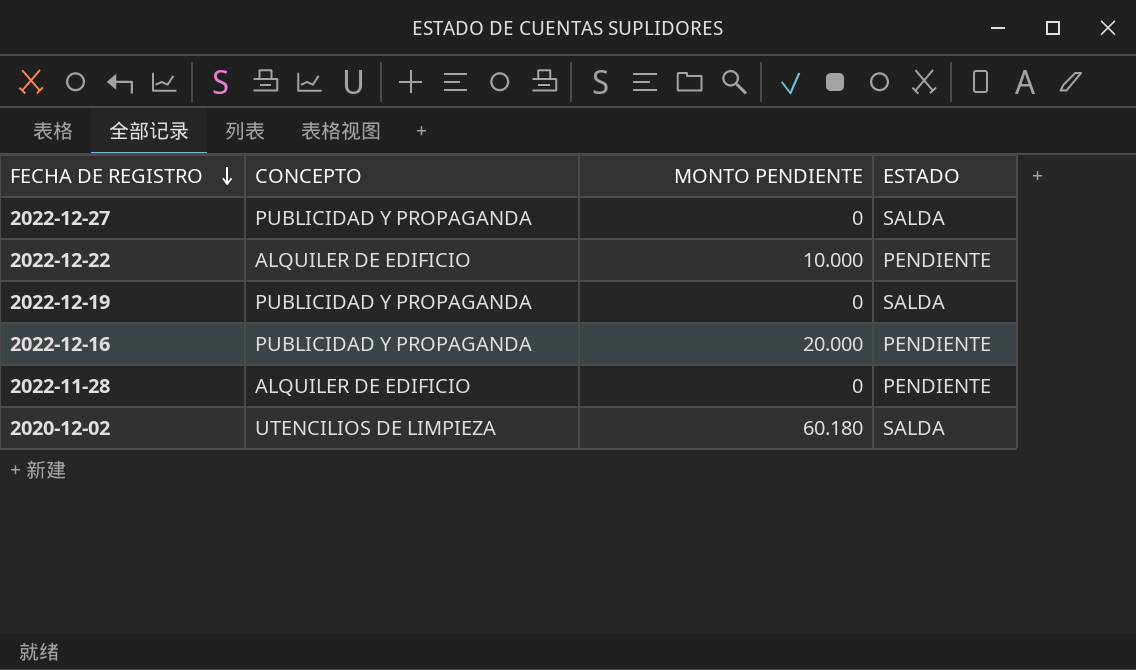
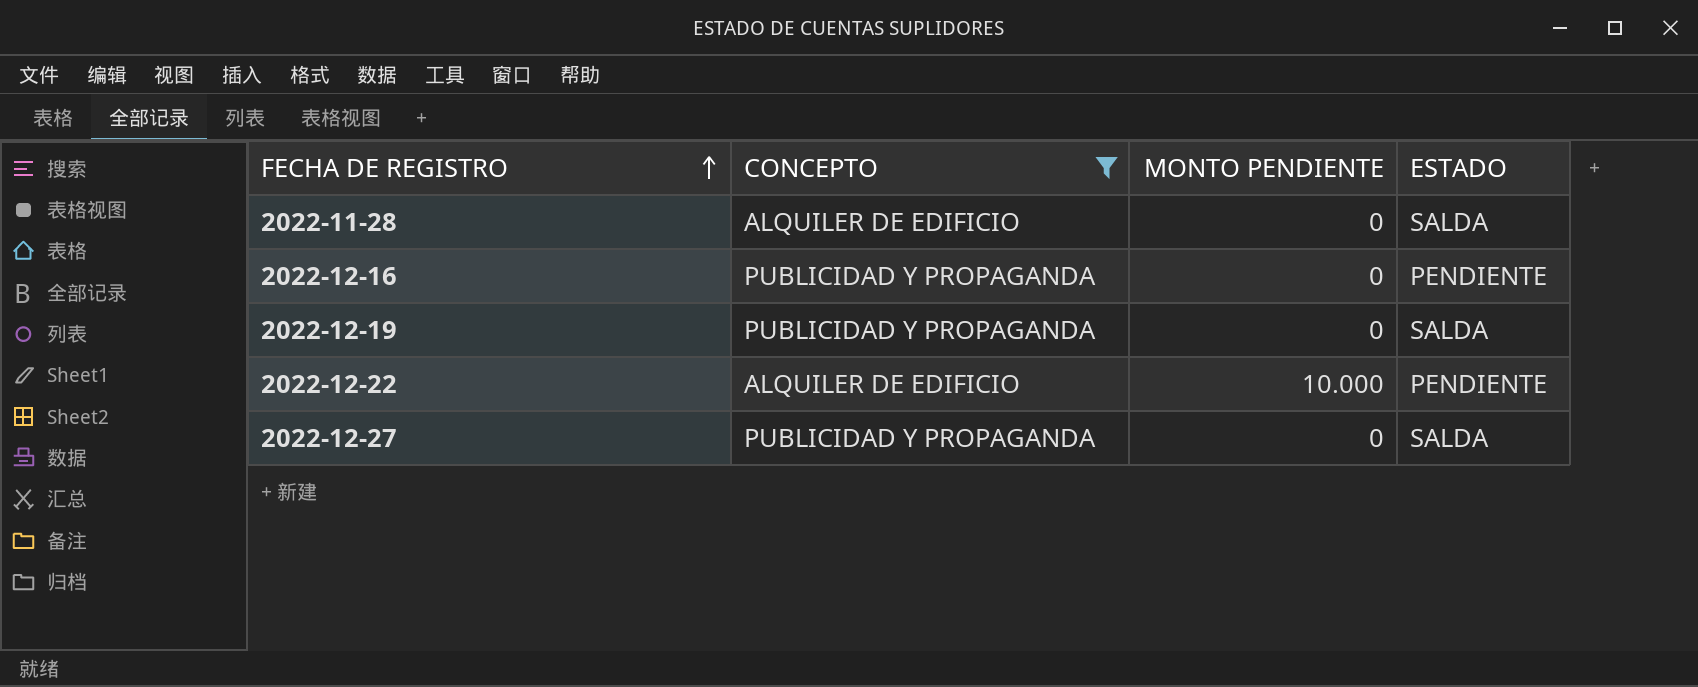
filter: none -> CONCEPTO != UTENCILIOS DE LIMPIEZA
row order: FECHA DE REGISTRO descending -> FECHA DE REGISTRO ascending
2022-11-28 | ESTADO: PENDIENTE -> SALDA
2022-12-16 | MONTO PENDIENTE: 20.000 -> 0

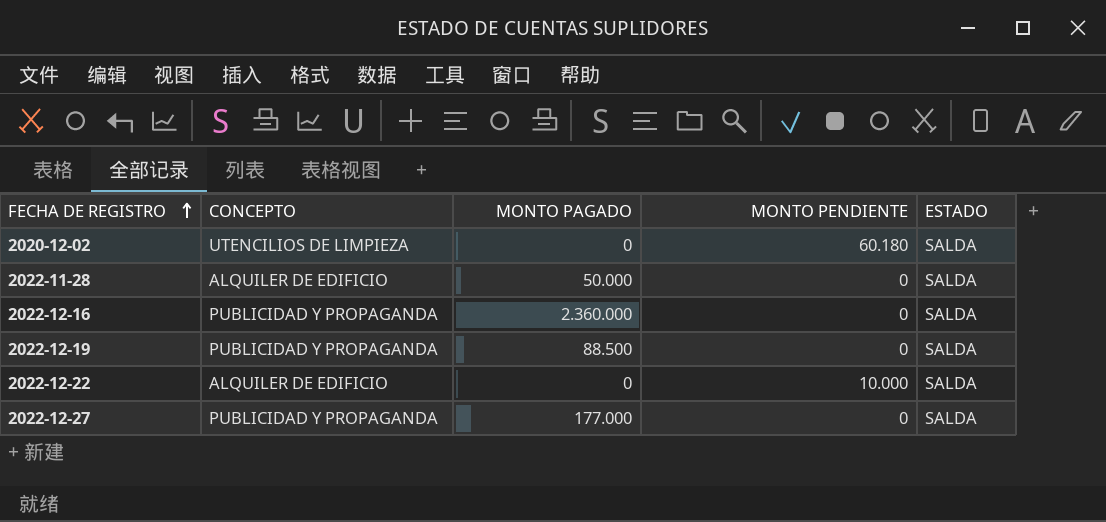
filter: CONCEPTO != UTENCILIOS DE LIMPIEZA -> none
column MONTO PAGADO | position: none -> 3
2022-12-16 | ESTADO: PENDIENTE -> SALDA
2022-12-22 | ESTADO: PENDIENTE -> SALDA

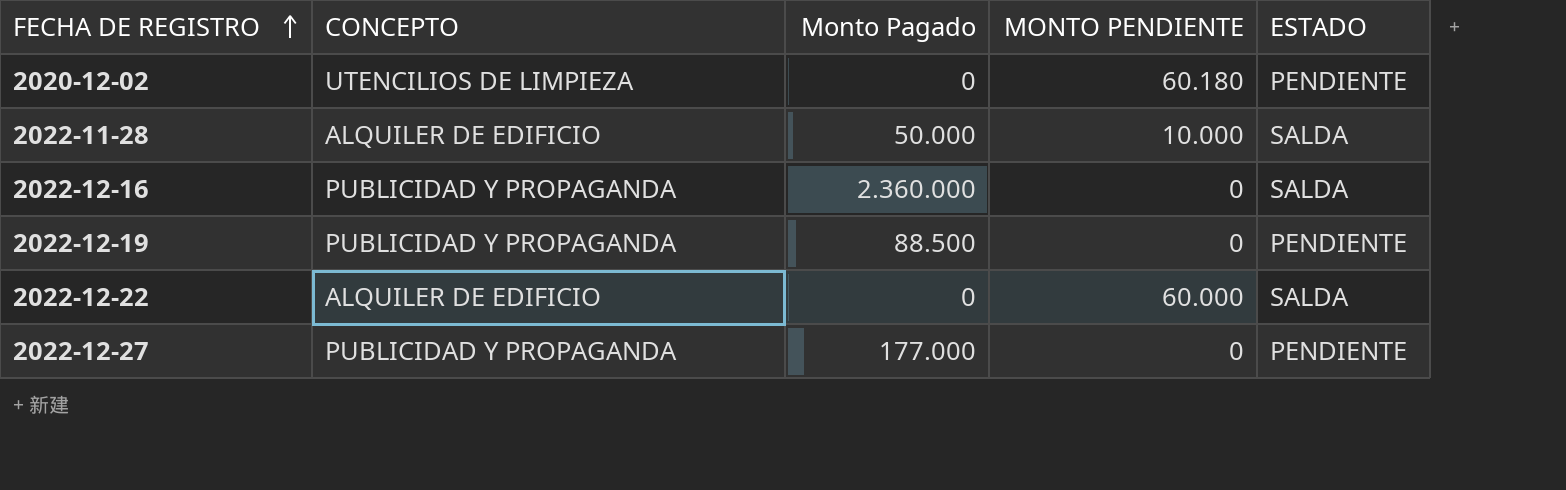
column name: MONTO PAGADO -> Monto Pagado
2020-12-02 | ESTADO: SALDA -> PENDIENTE
2022-11-28 | MONTO PENDIENTE: 0 -> 10.000
2022-12-19 | ESTADO: SALDA -> PENDIENTE
2022-12-22 | MONTO PENDIENTE: 10.000 -> 60.000
2022-12-27 | ESTADO: SALDA -> PENDIENTE

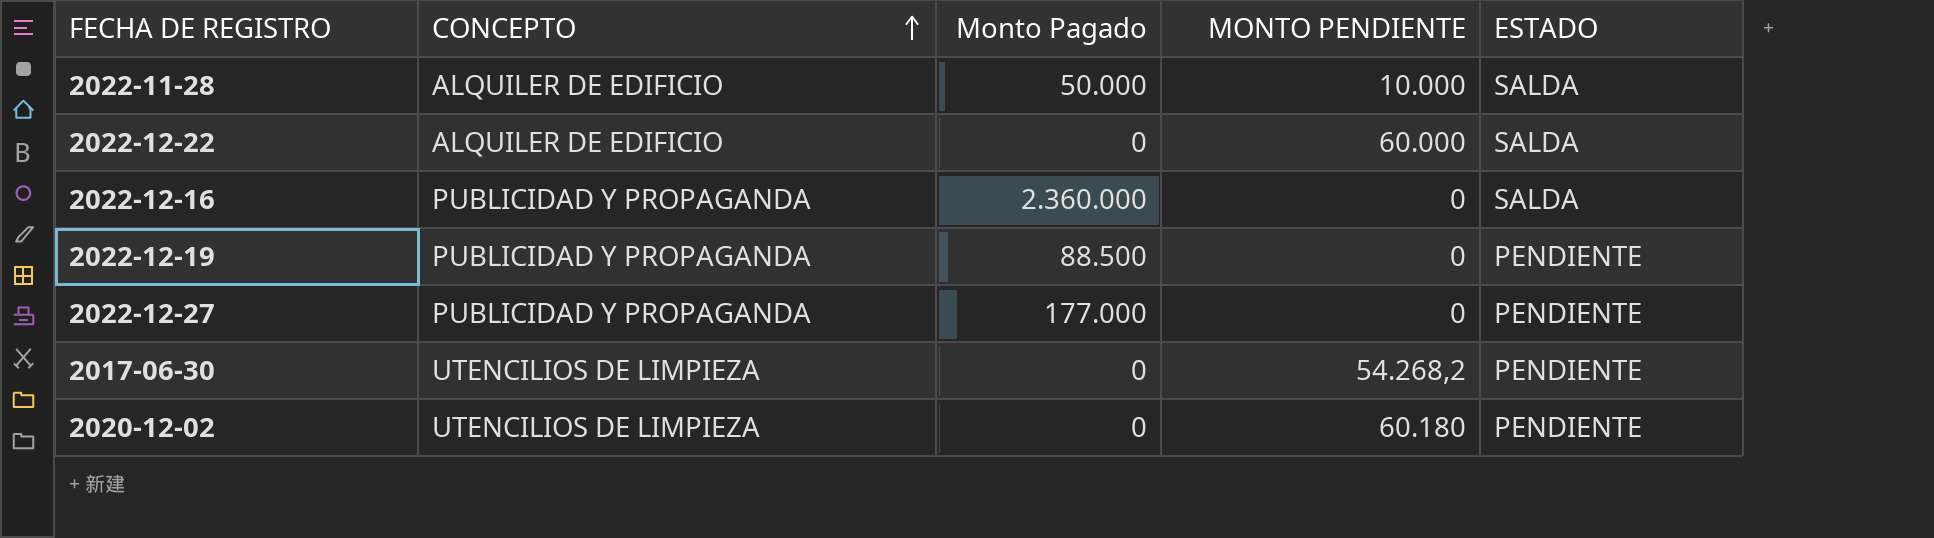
row order: FECHA DE REGISTRO ascending -> CONCEPTO ascending
row 2017-06-30: none -> UTENCILIOS DE LIMPIEZA | 0 | 54.268,2 | PENDIENTE

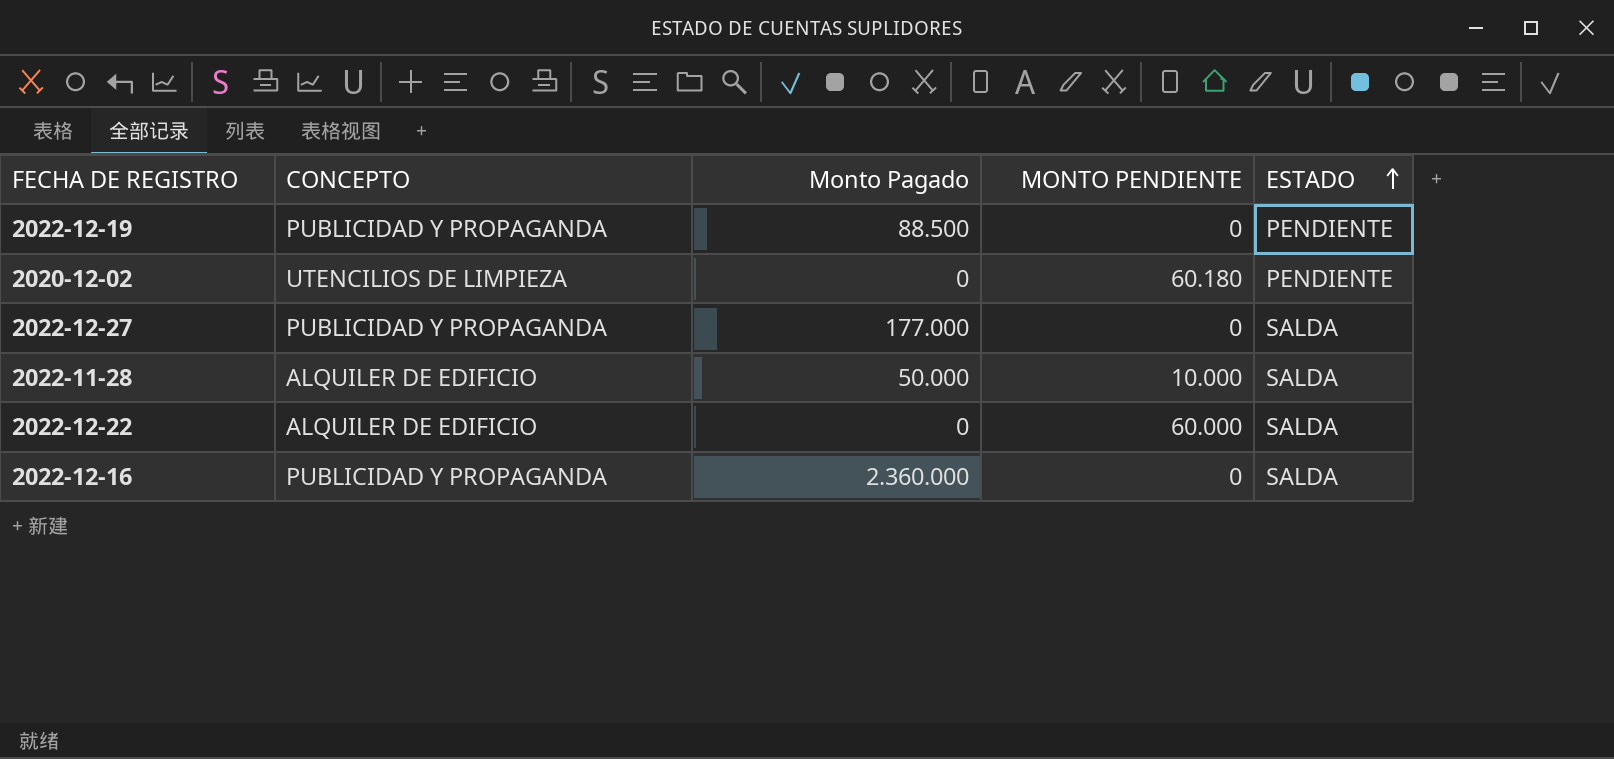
row order: CONCEPTO ascending -> ESTADO ascending
row 2017-06-30: UTENCILIOS DE LIMPIEZA | 0 | 54.268,2 | PENDIENTE -> none
2022-12-27 | ESTADO: PENDIENTE -> SALDA

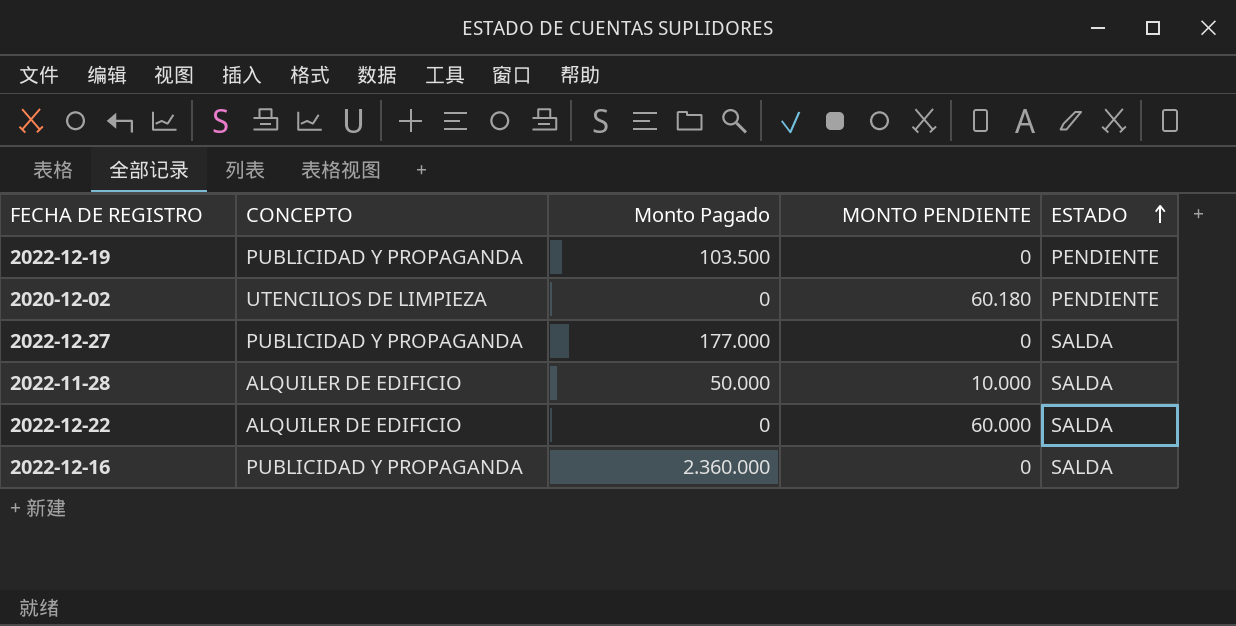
2022-12-19 | Monto Pagado: 88.500 -> 103.500

